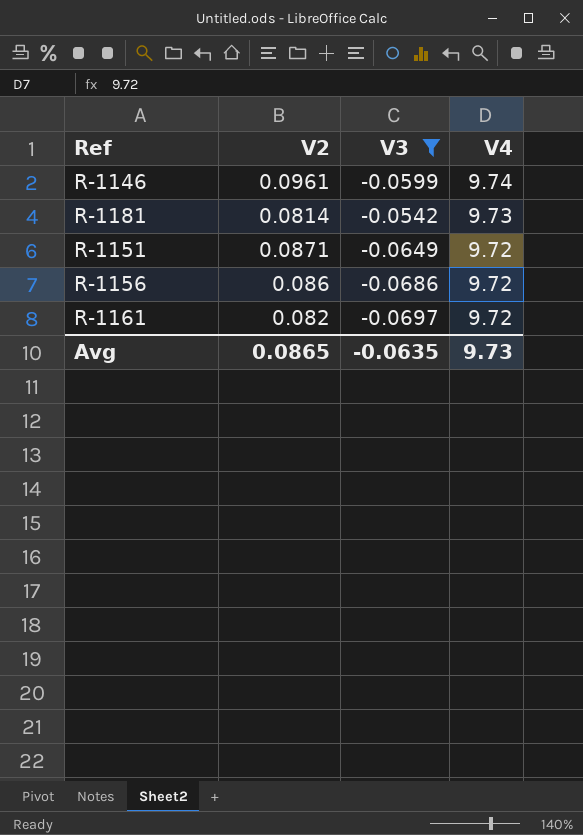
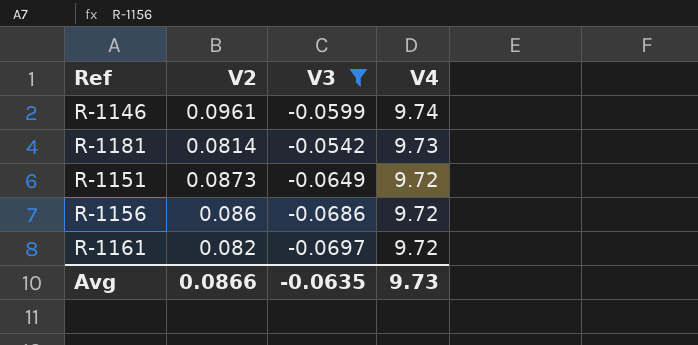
R-1151 | V2: 0.0871 -> 0.0873
Avg | V2: 0.0865 -> 0.0866

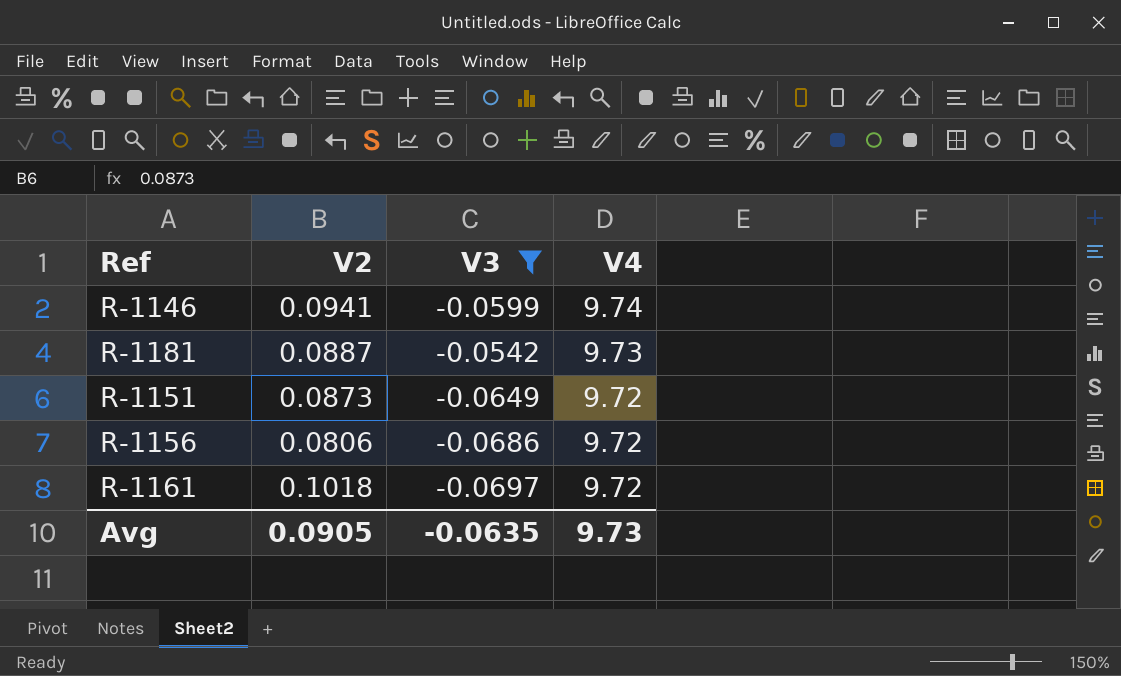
R-1146 | V2: 0.0961 -> 0.0941
R-1181 | V2: 0.0814 -> 0.0887
R-1156 | V2: 0.086 -> 0.0806
R-1161 | V2: 0.082 -> 0.1018
Avg | V2: 0.0866 -> 0.0905

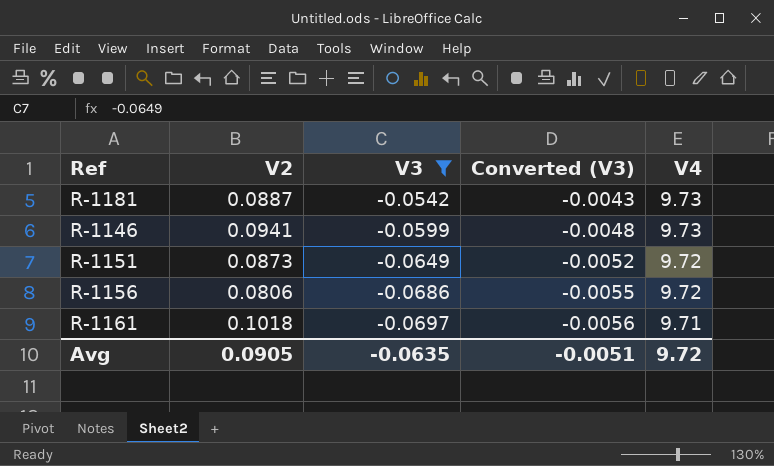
row order: V4 descending -> V3 descending
column Converted (V3) | formula: none -> [V3] * 0.08
R-1146 | V4: 9.74 -> 9.73
R-1161 | V4: 9.72 -> 9.71
Avg | V4: 9.73 -> 9.72

